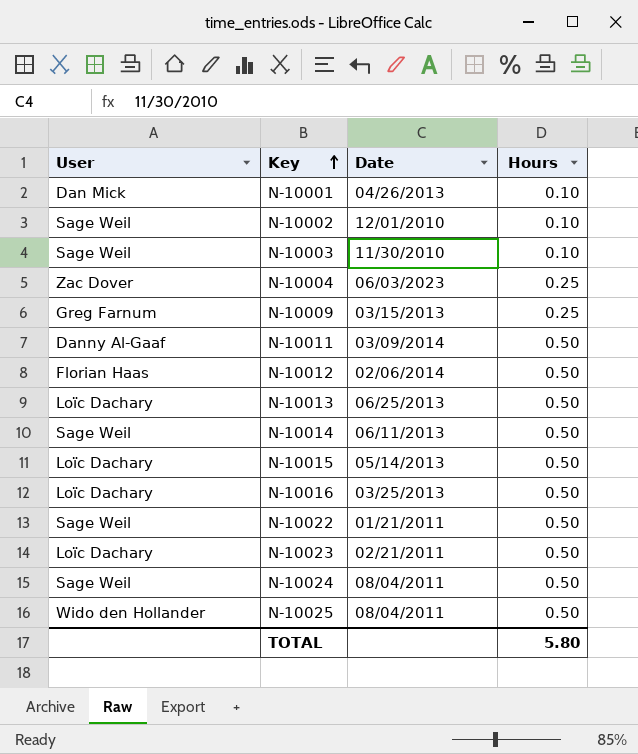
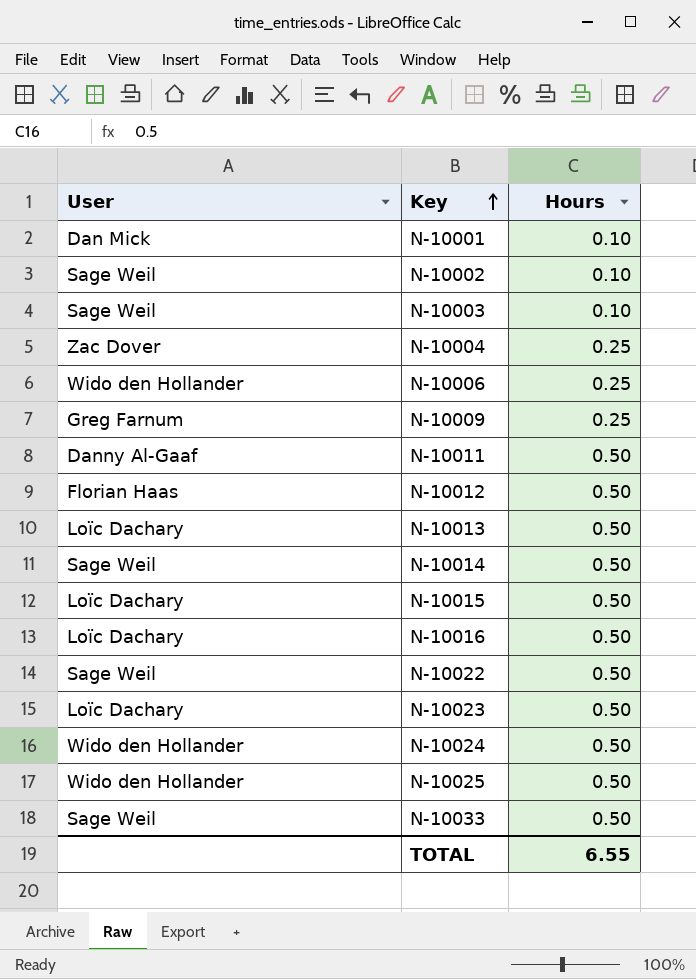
column Date | position: 3 -> none
row N-10006: none -> Wido den Hollander | 0.25
N-10024 | User: Sage Weil -> Wido den Hollander
row N-10033: none -> Sage Weil | 0.50
TOTAL | Hours: 5.80 -> 6.55

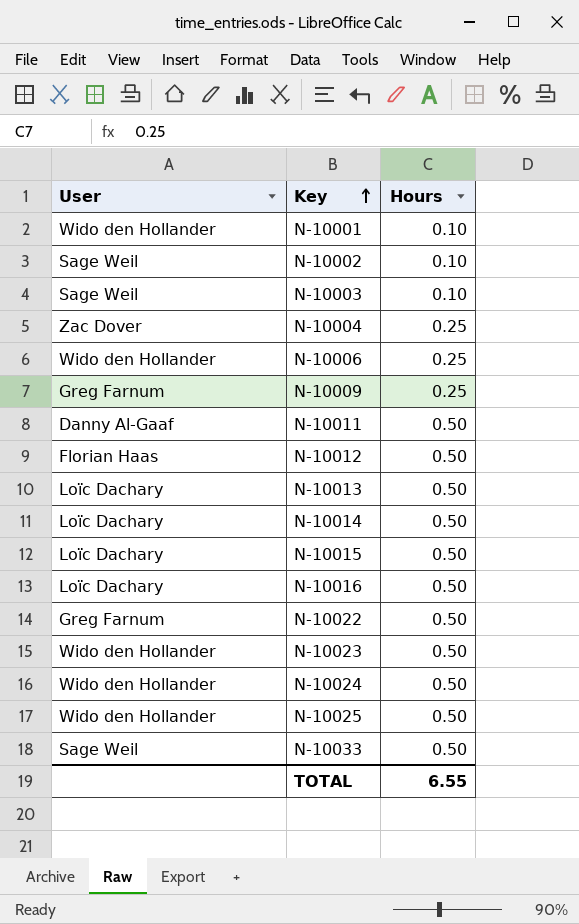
N-10001 | User: Dan Mick -> Wido den Hollander
N-10014 | User: Sage Weil -> Loïc Dachary
N-10022 | User: Sage Weil -> Greg Farnum
N-10023 | User: Loïc Dachary -> Wido den Hollander

